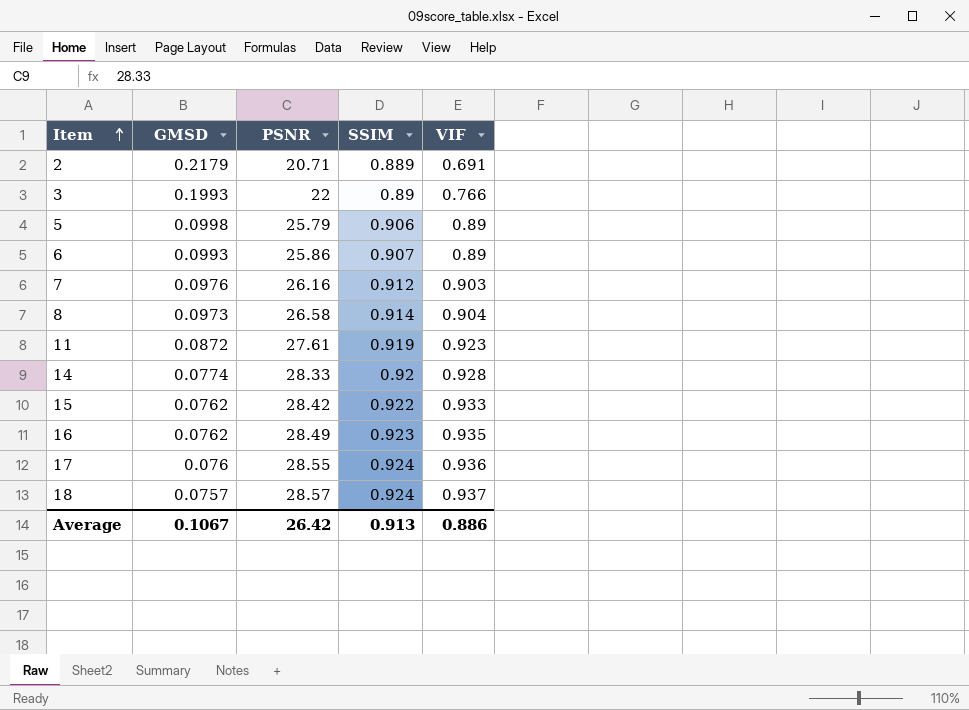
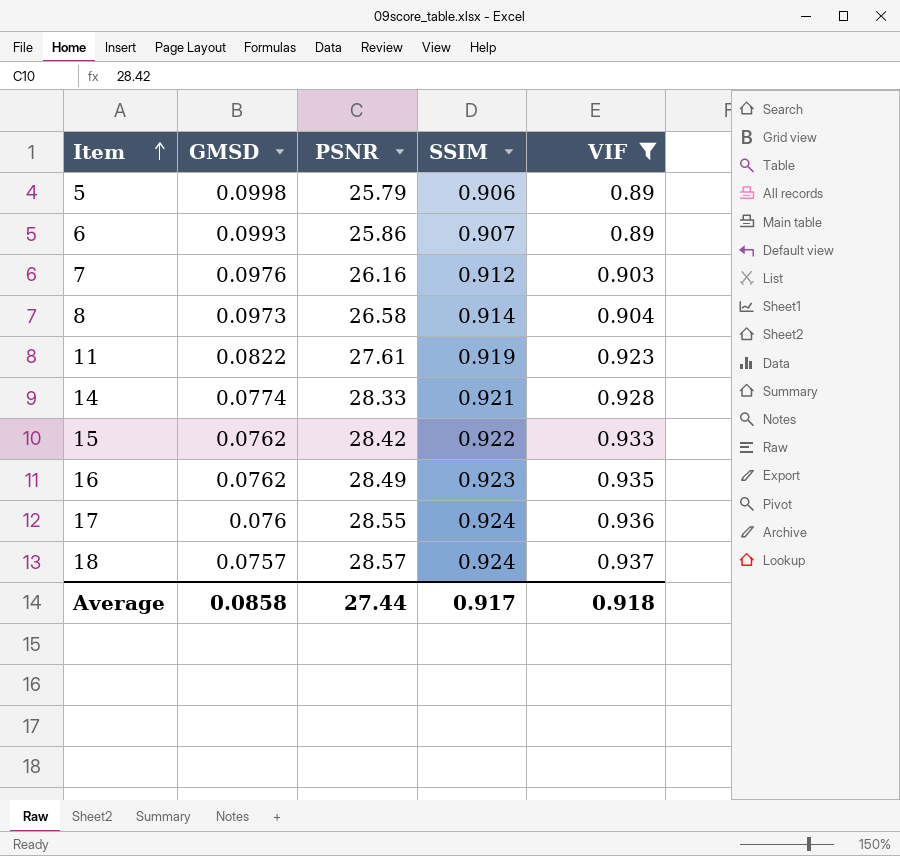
filter: none -> VIF >= 0.89
11 | GMSD: 0.0872 -> 0.0822
14 | SSIM: 0.92 -> 0.921
Average | GMSD: 0.1067 -> 0.0858
Average | PSNR: 26.42 -> 27.44
Average | SSIM: 0.913 -> 0.917
Average | VIF: 0.886 -> 0.918

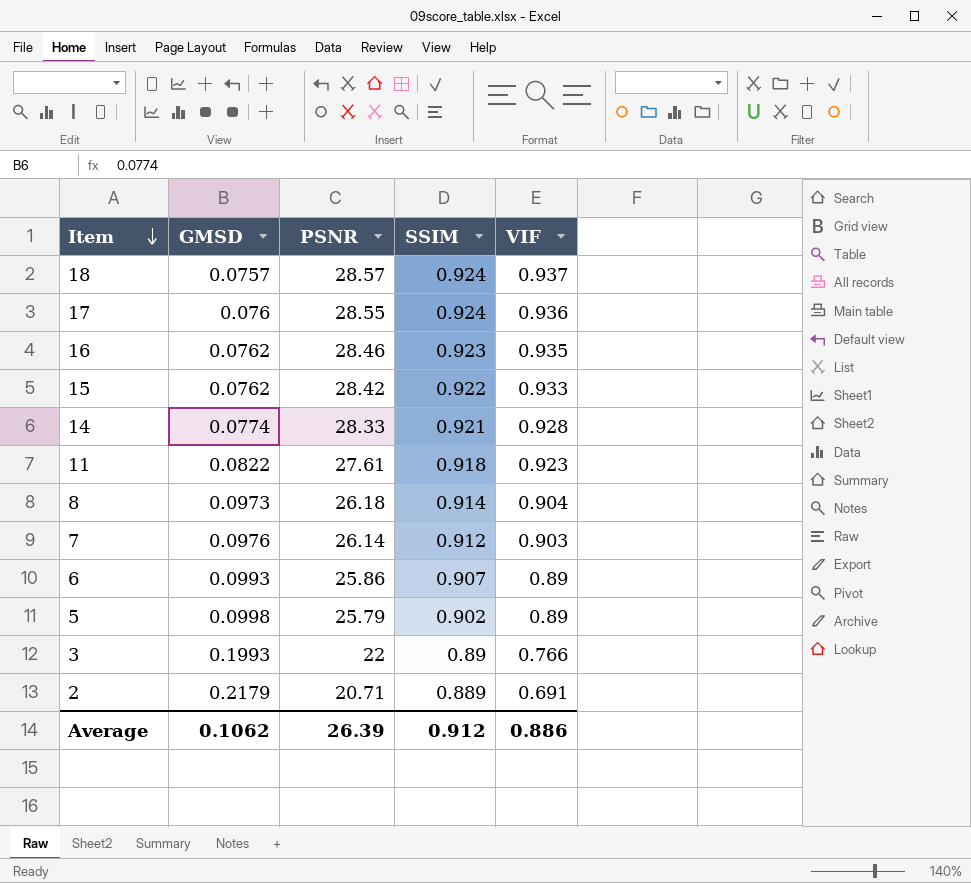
filter: VIF >= 0.89 -> none
row order: Item ascending -> Item descending
16 | PSNR: 28.49 -> 28.46
11 | SSIM: 0.919 -> 0.918
8 | PSNR: 26.58 -> 26.18
7 | PSNR: 26.16 -> 26.14
5 | SSIM: 0.906 -> 0.902
Average | GMSD: 0.0858 -> 0.1062
Average | PSNR: 27.44 -> 26.39
Average | SSIM: 0.917 -> 0.912
Average | VIF: 0.918 -> 0.886

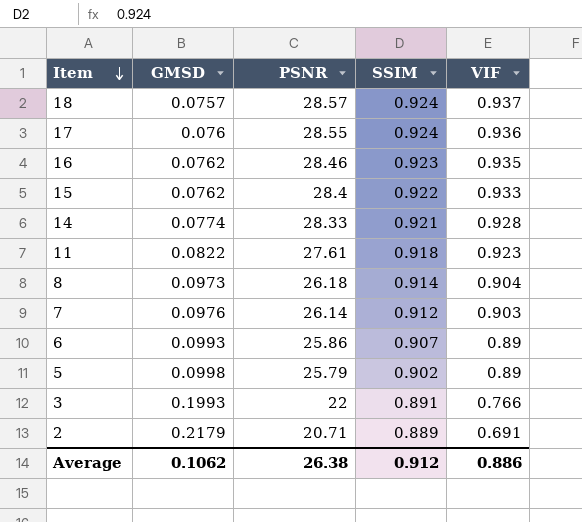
15 | PSNR: 28.42 -> 28.4
3 | SSIM: 0.89 -> 0.891
Average | PSNR: 26.39 -> 26.38

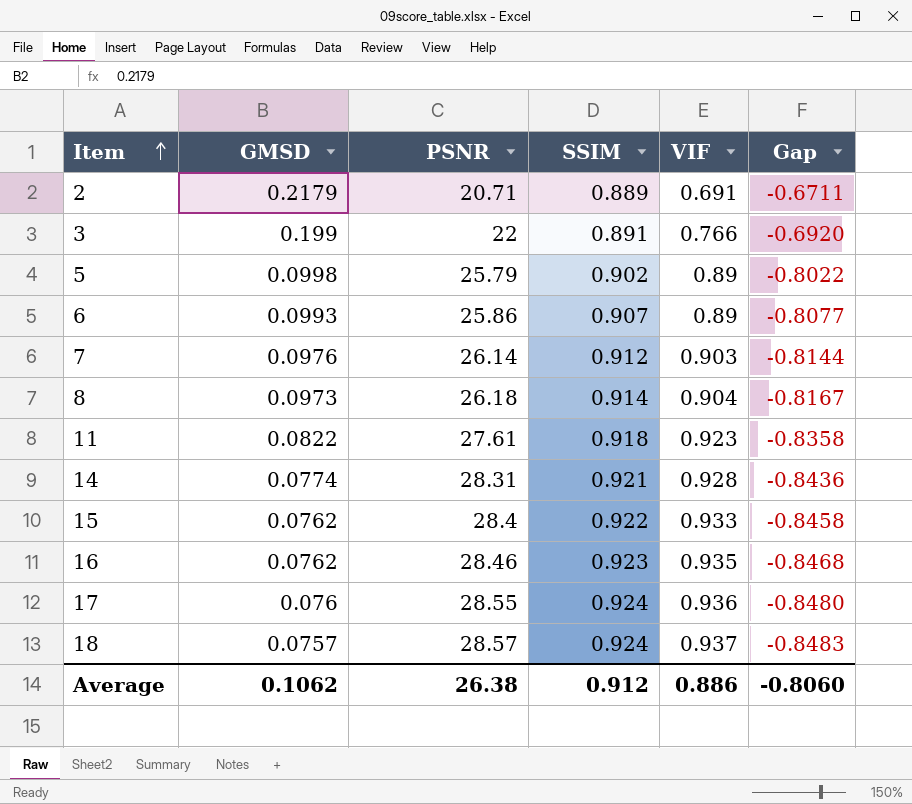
row order: Item descending -> Item ascending
column Gap | formula: none -> [GMSD] - [SSIM]
3 | GMSD: 0.1993 -> 0.199
14 | PSNR: 28.33 -> 28.31

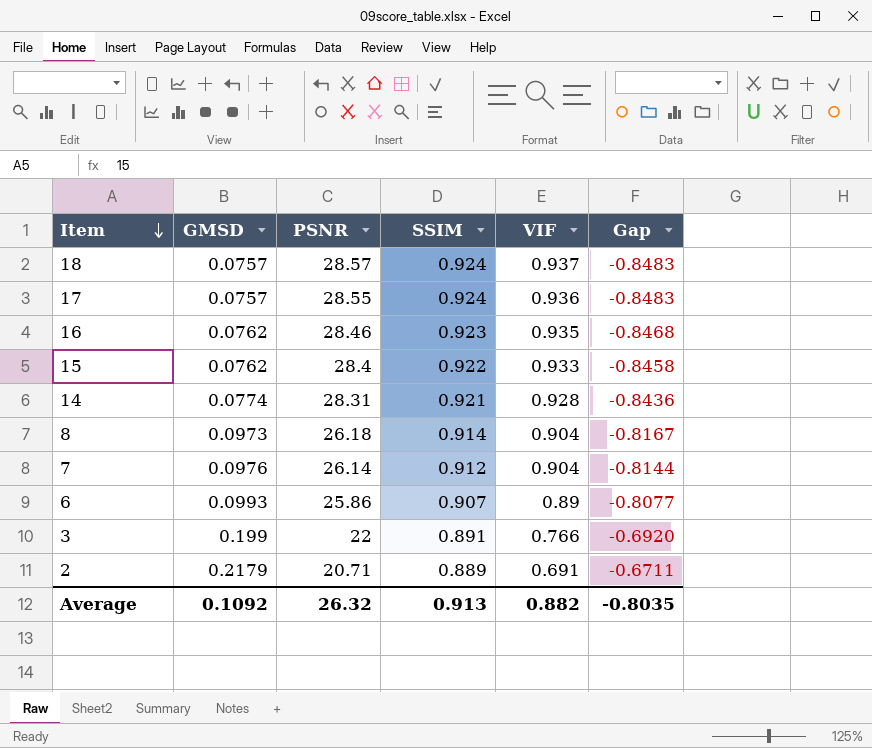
row order: Item ascending -> Item descending
row 5: 0.0998 | 25.79 | 0.902 | 0.89 | -0.8022 -> none
row 11: 0.0822 | 27.61 | 0.918 | 0.923 | -0.8358 -> none
17 | GMSD: 0.076 -> 0.0757
17 | Gap: -0.8480 -> -0.8483
7 | VIF: 0.903 -> 0.904
Average | GMSD: 0.1062 -> 0.1092
Average | PSNR: 26.38 -> 26.32
Average | SSIM: 0.912 -> 0.913
Average | VIF: 0.886 -> 0.882
Average | Gap: -0.8060 -> -0.8035

